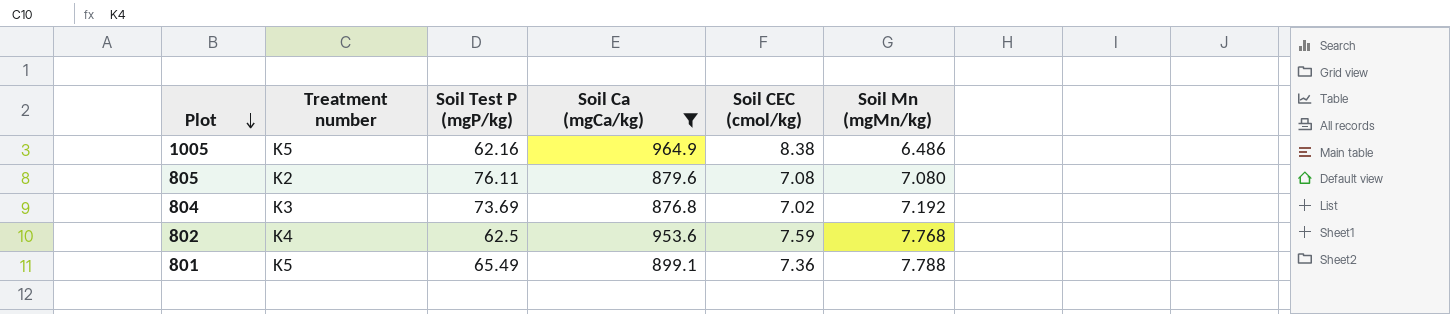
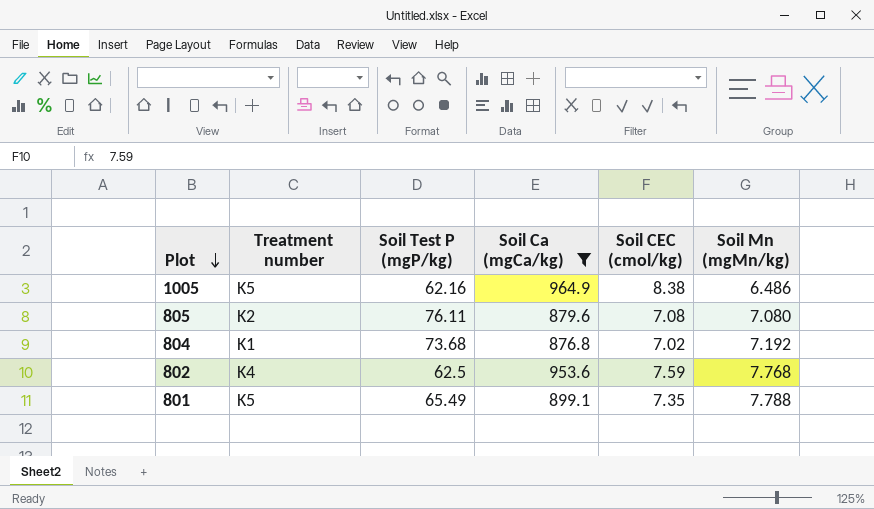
804 | Treatment number: K3 -> K1
804 | Soil Test P (mgP/kg): 73.69 -> 73.68
801 | Soil CEC (cmol/kg): 7.36 -> 7.35

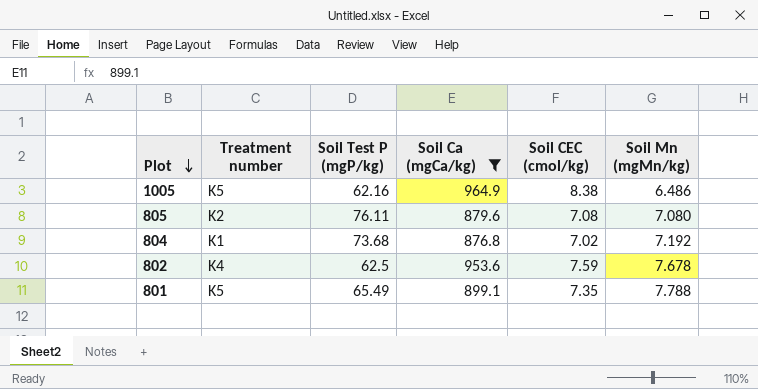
802 | Soil Mn (mgMn/kg): 7.768 -> 7.678

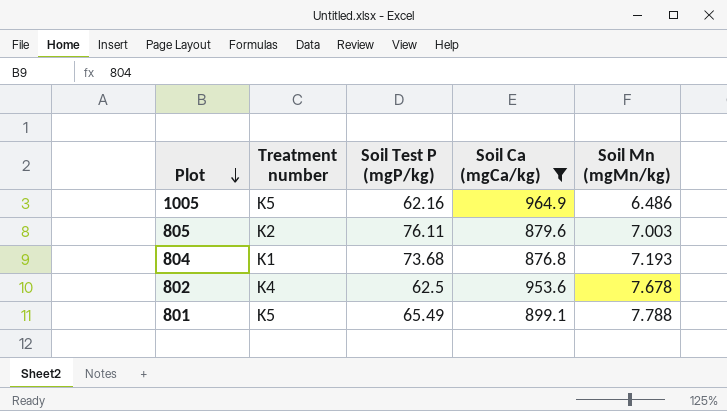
column Soil CEC (cmol/kg) | position: 5 -> none
805 | Soil Mn (mgMn/kg): 7.080 -> 7.003
804 | Soil Mn (mgMn/kg): 7.192 -> 7.193

